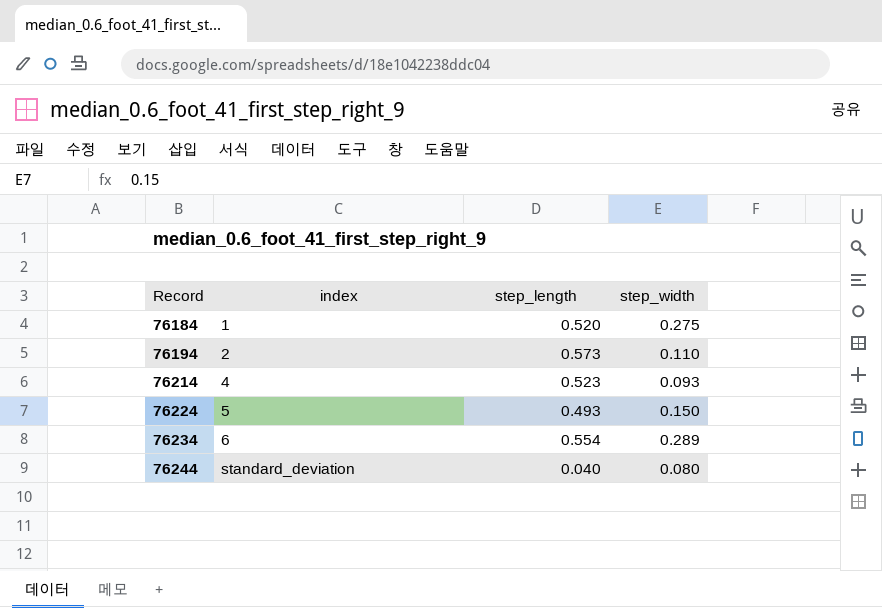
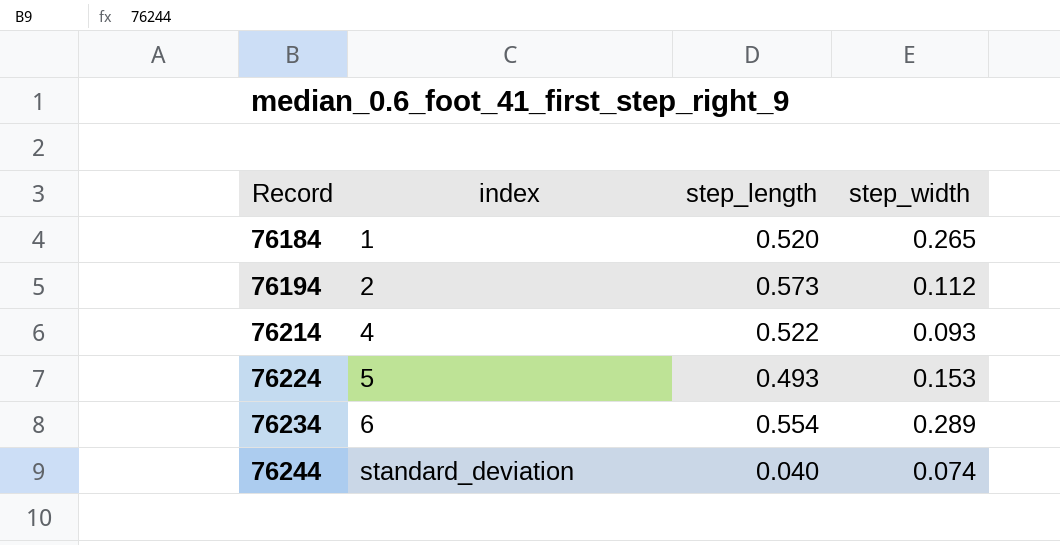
76184 | step_width: 0.275 -> 0.265
76194 | step_width: 0.110 -> 0.112
76214 | step_length: 0.523 -> 0.522
76224 | step_width: 0.150 -> 0.153
76244 | step_width: 0.080 -> 0.074

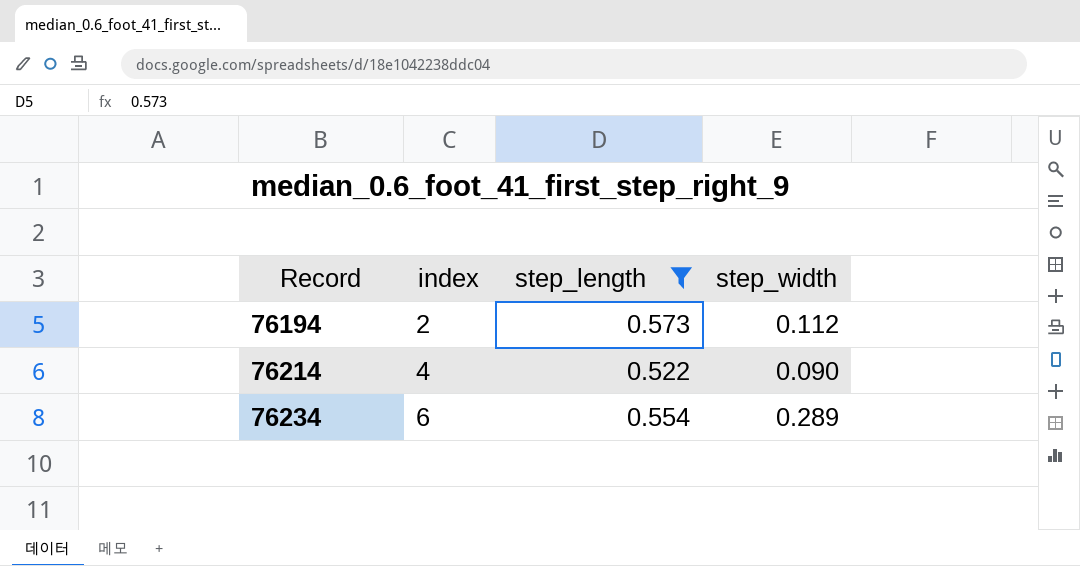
filter: none -> step_length >= 0.522
76214 | step_width: 0.093 -> 0.090

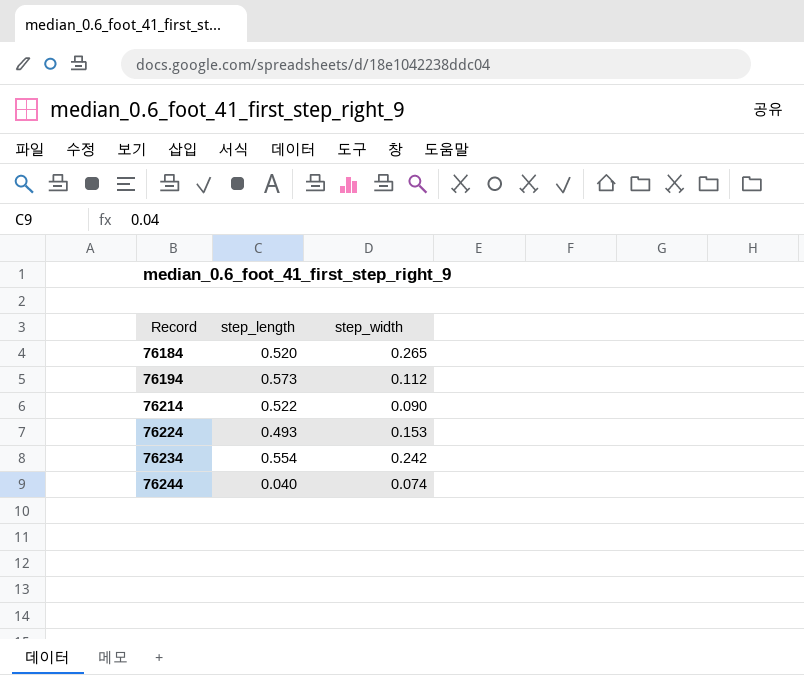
filter: step_length >= 0.522 -> none
column index | position: 2 -> none
76234 | step_width: 0.289 -> 0.242

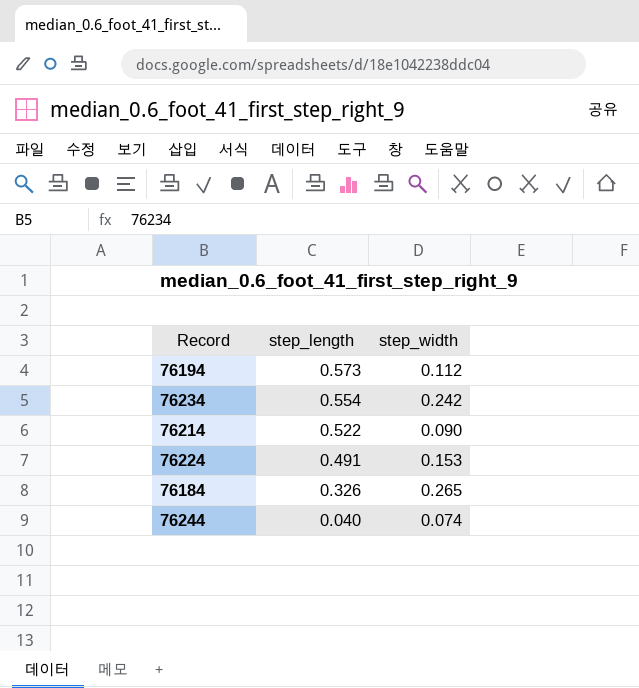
row order: Record ascending -> step_length descending
76224 | step_length: 0.493 -> 0.491
76184 | step_length: 0.520 -> 0.326

